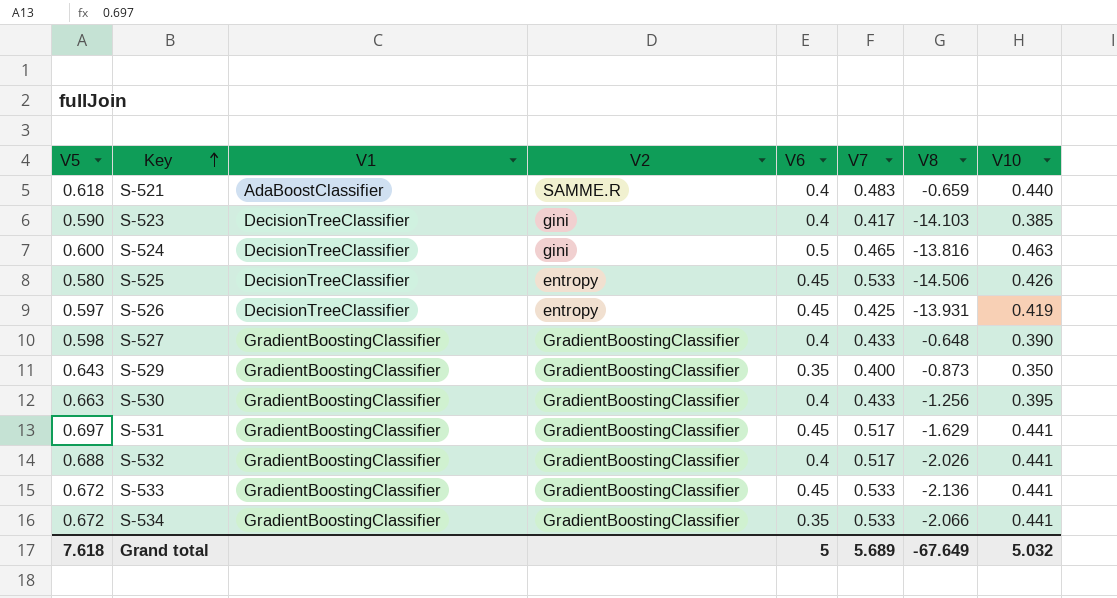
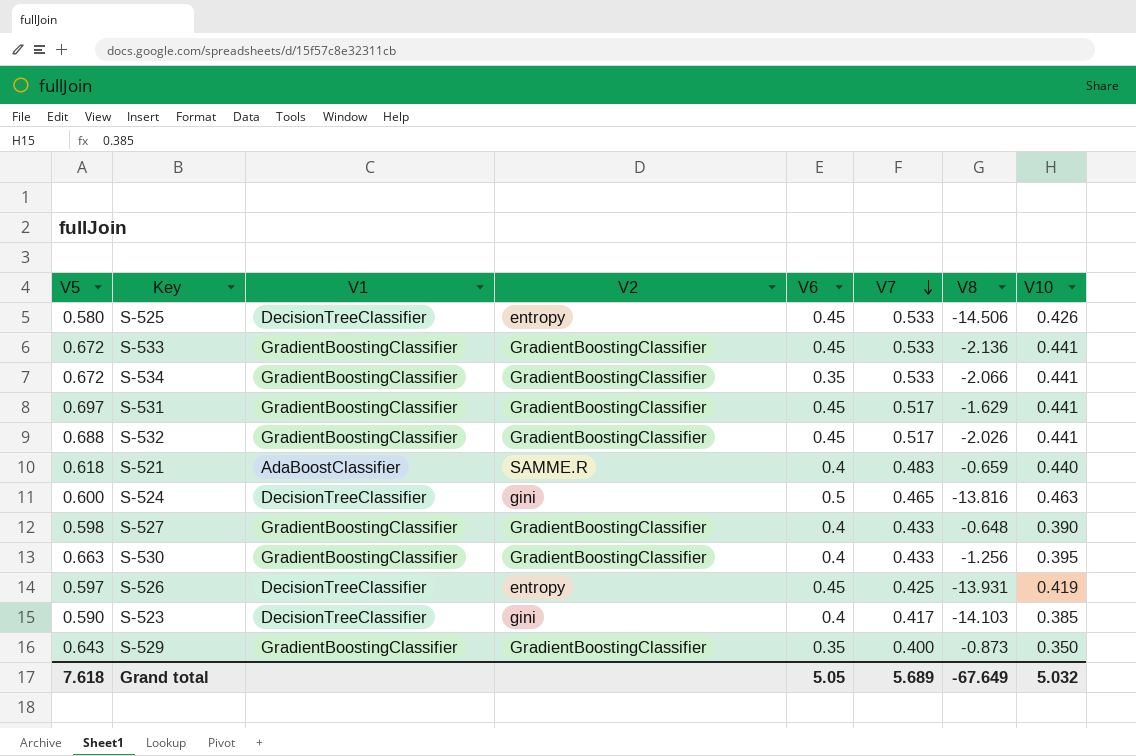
row order: Key ascending -> V7 descending
S-532 | V6: 0.4 -> 0.45
Grand total | V6: 5 -> 5.05

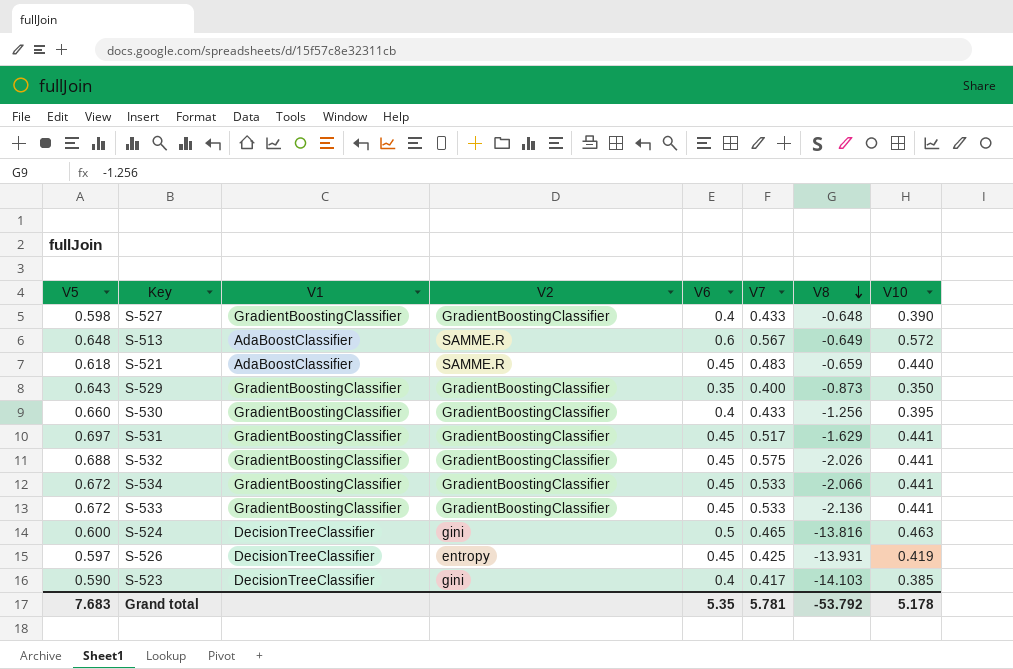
row order: V7 descending -> V8 descending
row S-525: 0.580 | DecisionTreeClassifier | entropy | 0.45 | 0.533 | -14.506 | 0.426 -> none
row S-513: none -> 0.648 | AdaBoostClassifier | SAMME.R | 0.6 | 0.567 | -0.649 | 0.572
S-521 | V6: 0.4 -> 0.45
S-530 | V5: 0.663 -> 0.660
S-532 | V7: 0.517 -> 0.575
S-534 | V6: 0.35 -> 0.45
Grand total | V5: 7.618 -> 7.683
Grand total | V6: 5.05 -> 5.35
Grand total | V7: 5.689 -> 5.781
Grand total | V8: -67.649 -> -53.792
Grand total | V10: 5.032 -> 5.178

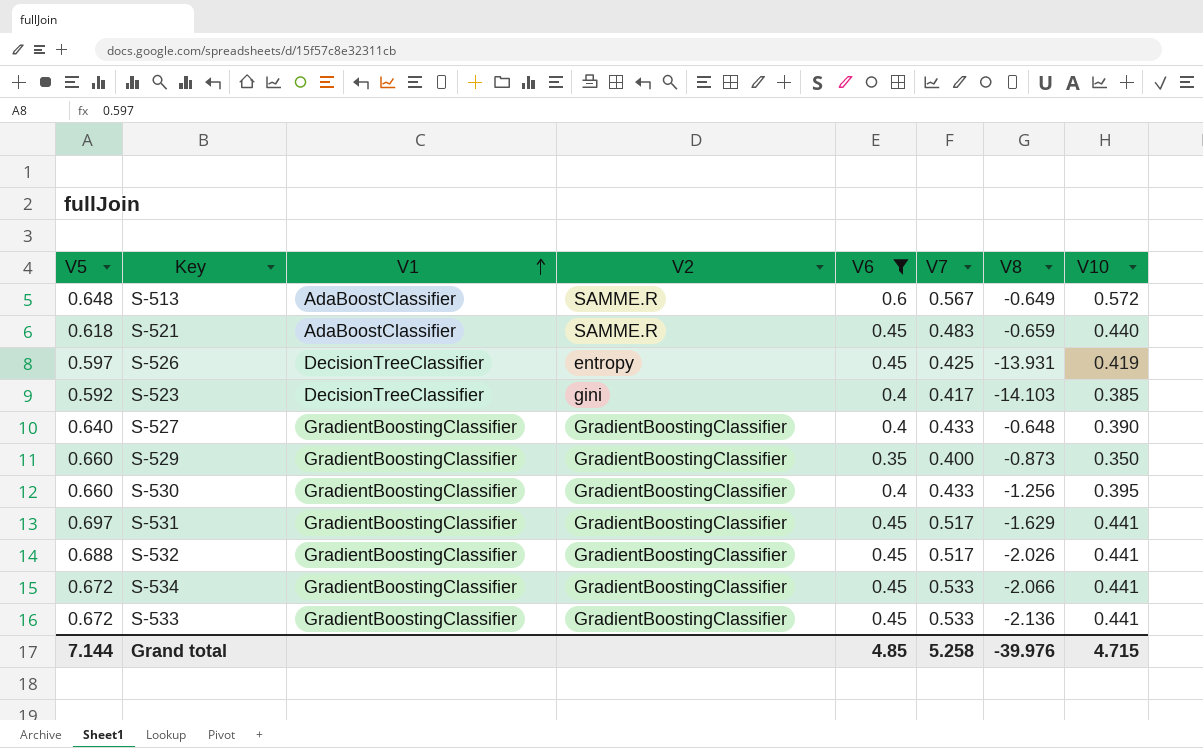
filter: none -> V6 != 0.5
row order: V8 descending -> V1 ascending
S-523 | V5: 0.590 -> 0.592
S-527 | V5: 0.598 -> 0.640
S-529 | V5: 0.643 -> 0.660
S-532 | V7: 0.575 -> 0.517
Grand total | V5: 7.683 -> 7.144
Grand total | V6: 5.35 -> 4.85
Grand total | V7: 5.781 -> 5.258
Grand total | V8: -53.792 -> -39.976
Grand total | V10: 5.178 -> 4.715

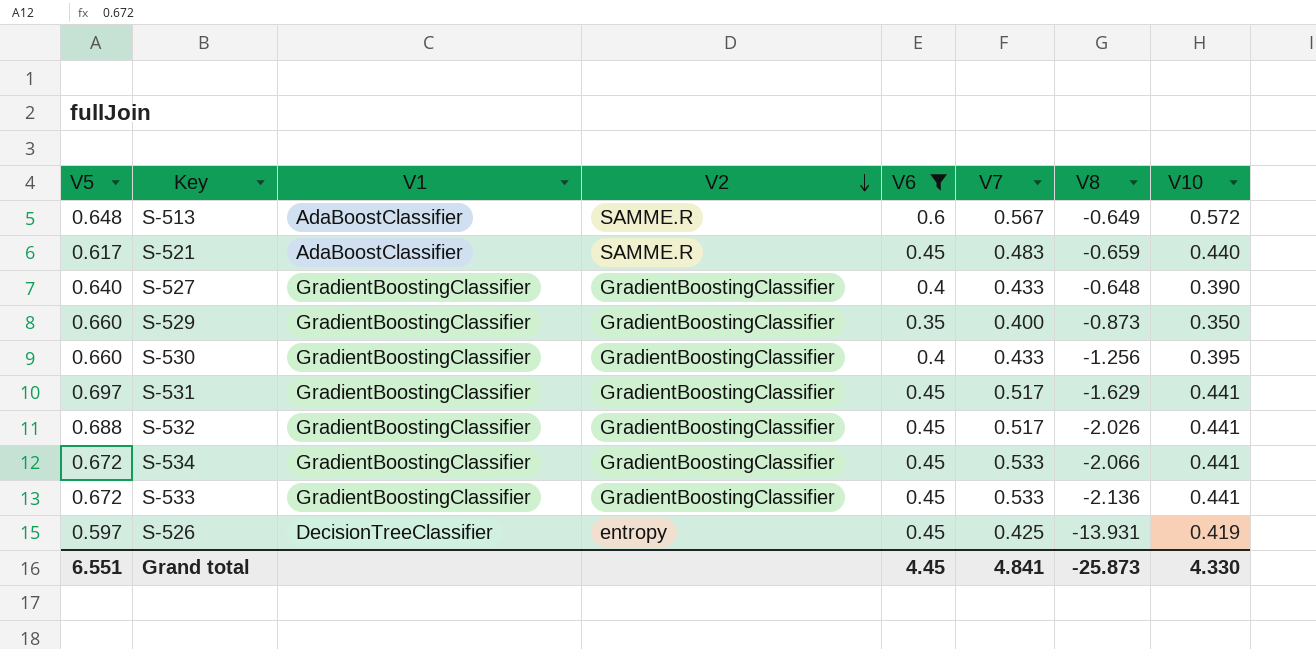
row order: V1 ascending -> V2 descending
row S-523: 0.592 | DecisionTreeClassifier | gini | 0.4 | 0.417 | -14.103 | 0.385 -> none
S-521 | V5: 0.618 -> 0.617
Grand total | V5: 7.144 -> 6.551
Grand total | V6: 4.85 -> 4.45
Grand total | V7: 5.258 -> 4.841
Grand total | V8: -39.976 -> -25.873
Grand total | V10: 4.715 -> 4.330

